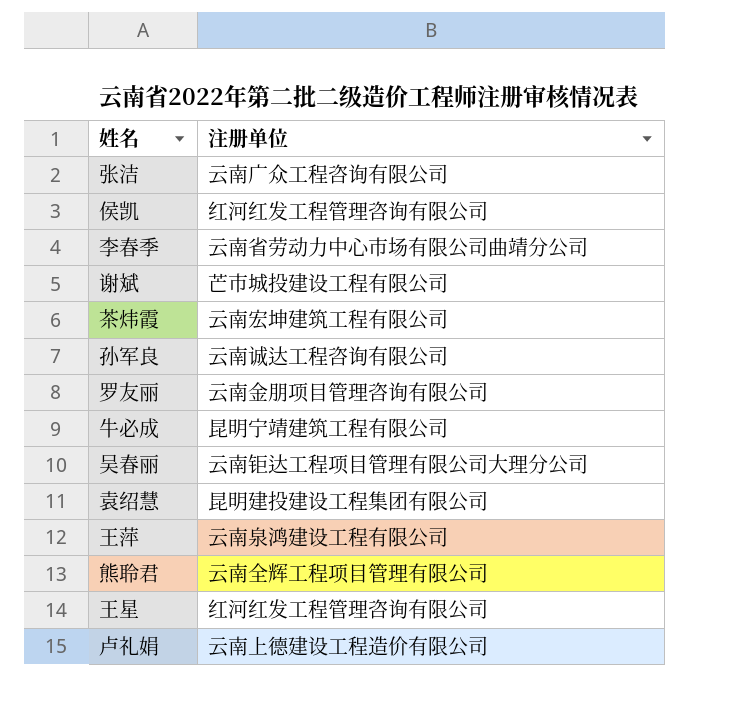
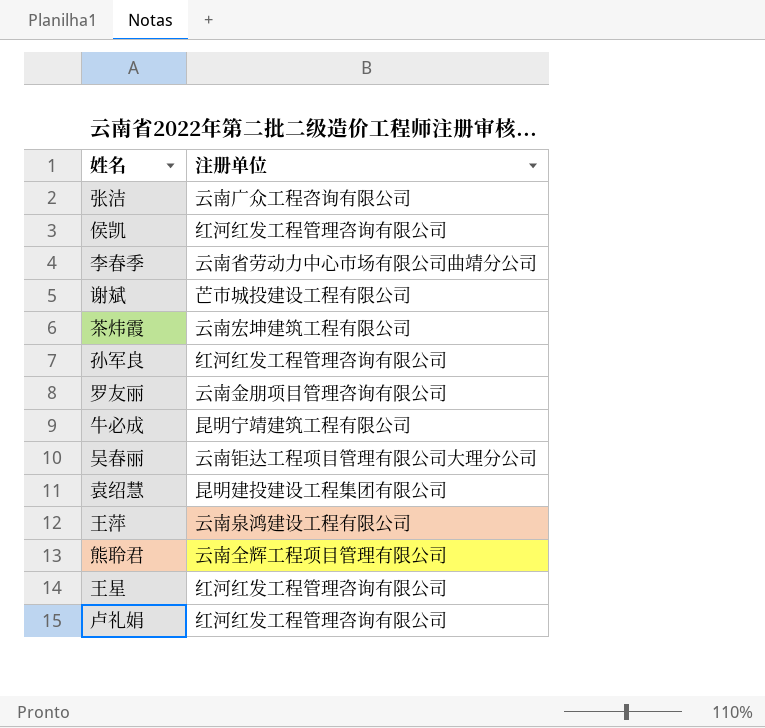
孙军良 | 注册单位: 云南诚达工程咨询有限公司 -> 红河红发工程管理咨询有限公司
卢礼娟 | 注册单位: 云南上德建设工程造价有限公司 -> 红河红发工程管理咨询有限公司

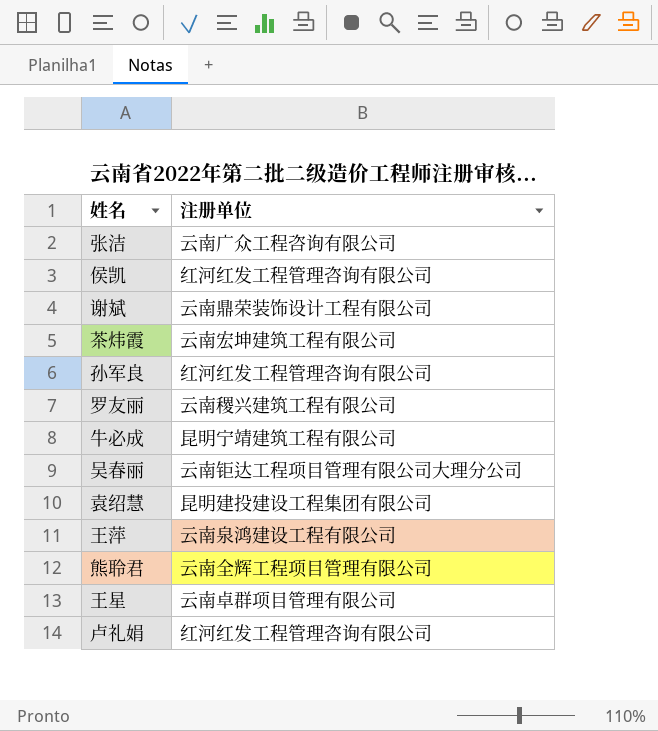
row 李春季: 云南省劳动力中心市场有限公司曲靖分公司 -> none
谢斌 | 注册单位: 芒市城投建设工程有限公司 -> 云南鼎荣装饰设计工程有限公司
罗友丽 | 注册单位: 云南金朋项目管理咨询有限公司 -> 云南稷兴建筑工程有限公司
王星 | 注册单位: 红河红发工程管理咨询有限公司 -> 云南卓群项目管理有限公司

